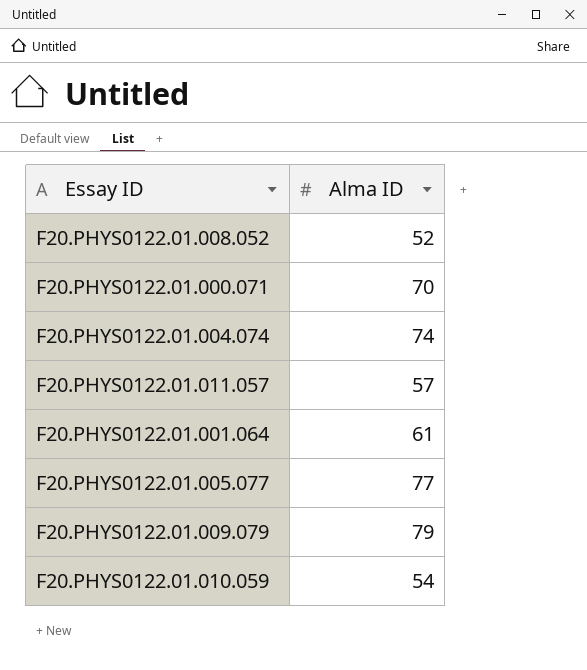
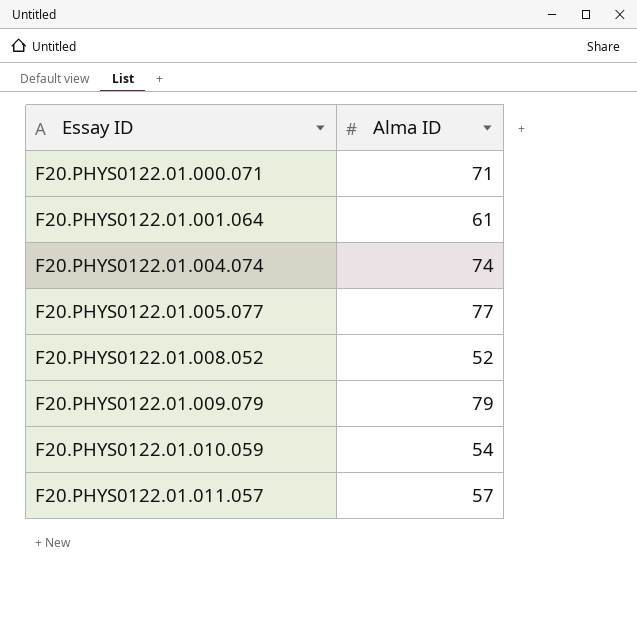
row order: none -> Essay ID ascending
F20.PHYS0122.01.000.071 | Alma ID: 70 -> 71

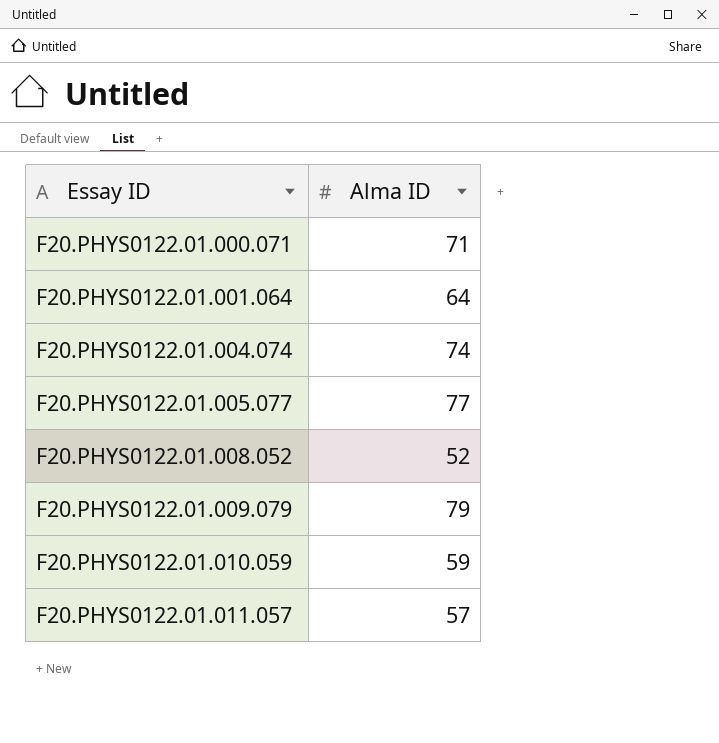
F20.PHYS0122.01.001.064 | Alma ID: 61 -> 64
F20.PHYS0122.01.010.059 | Alma ID: 54 -> 59

